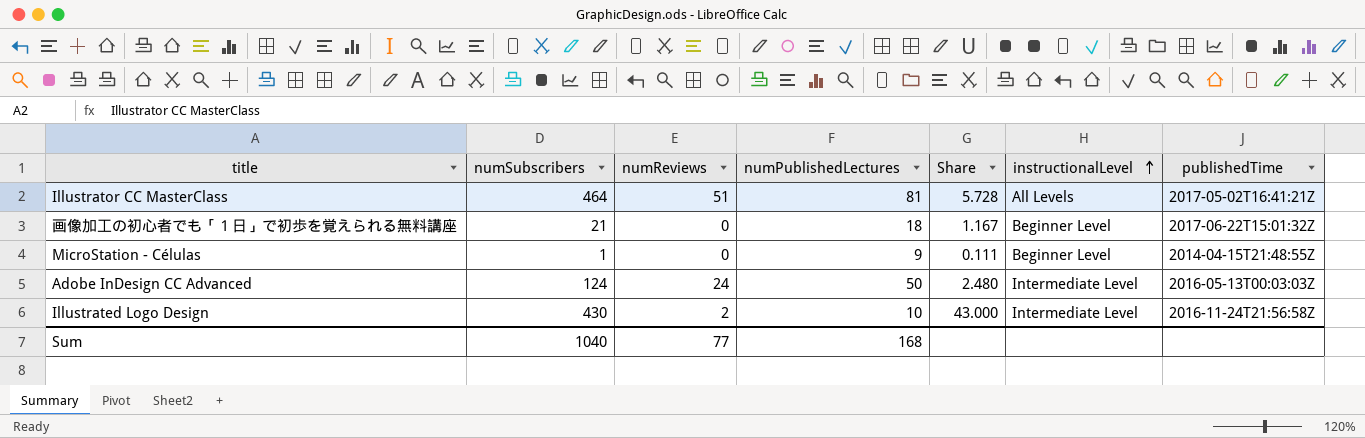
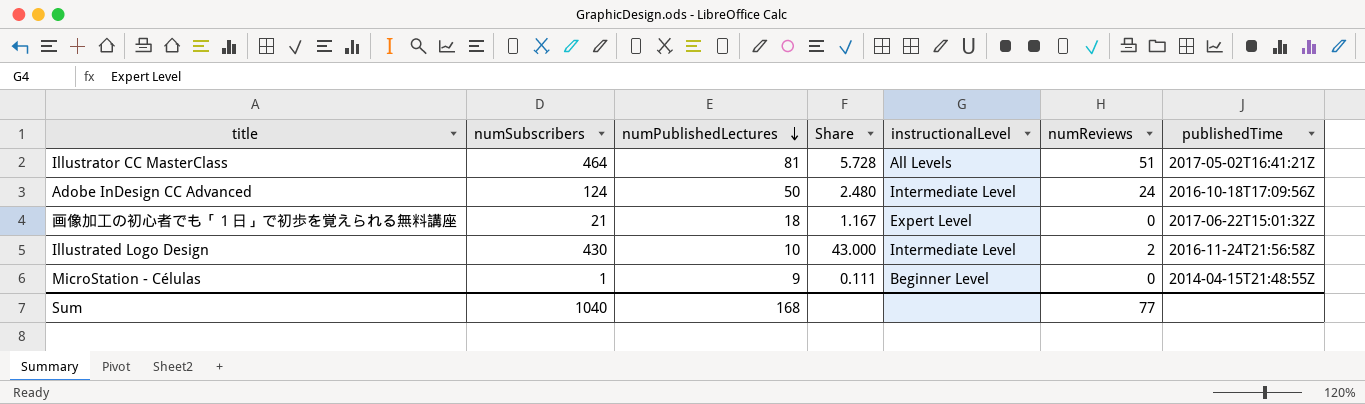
row order: instructionalLevel ascending -> numPublishedLectures descending
column numReviews | position: 3 -> 6
Adobe InDesign CC Advanced | publishedTime: 2016-05-13T00:03:03Z -> 2016-10-18T17:09:56Z
画像加工の初心者でも「１日」で初歩を覚えられる無料講座 | instructionalLevel: Beginner Level -> Expert Level

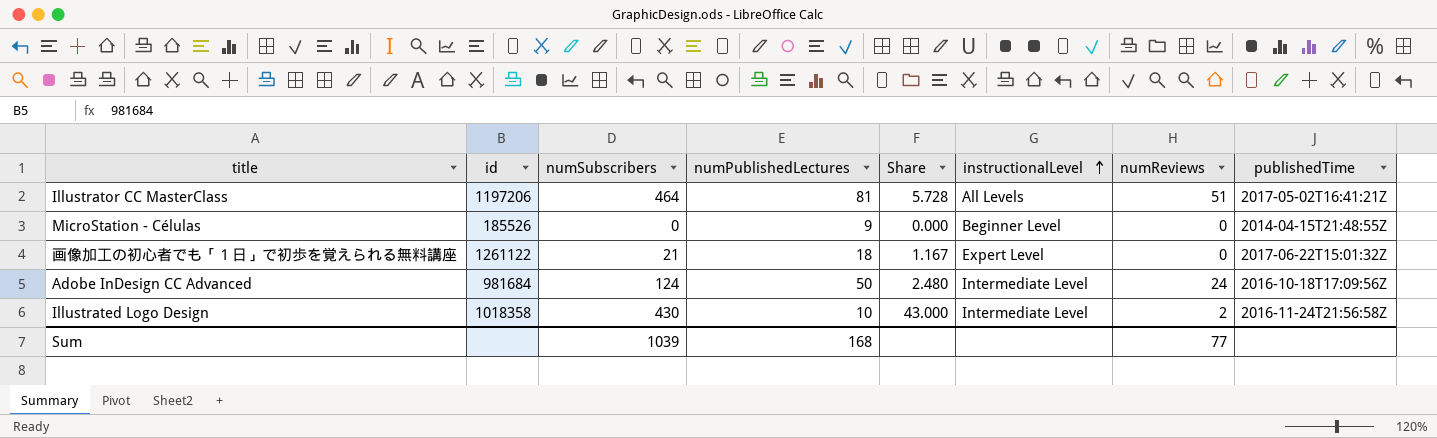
row order: numPublishedLectures descending -> instructionalLevel ascending
column id | position: none -> 2
MicroStation - Células | numSubscribers: 1 -> 0
MicroStation - Células | Share: 0.111 -> 0.000
Sum | numSubscribers: 1040 -> 1039

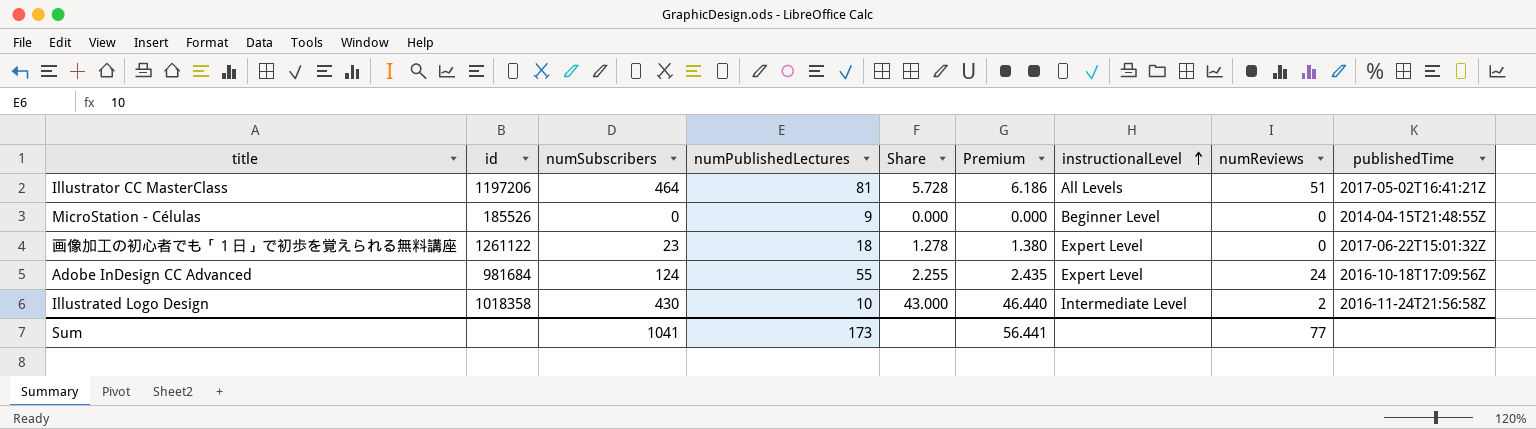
column Premium | formula: none -> [Share] * 1.08
画像加工の初心者でも「１日」で初歩を覚えられる無料講座 | numSubscribers: 21 -> 23
画像加工の初心者でも「１日」で初歩を覚えられる無料講座 | Share: 1.167 -> 1.278
Adobe InDesign CC Advanced | numPublishedLectures: 50 -> 55
Adobe InDesign CC Advanced | Share: 2.480 -> 2.255
Adobe InDesign CC Advanced | instructionalLevel: Intermediate Level -> Expert Level
Sum | numSubscribers: 1039 -> 1041
Sum | numPublishedLectures: 168 -> 173

